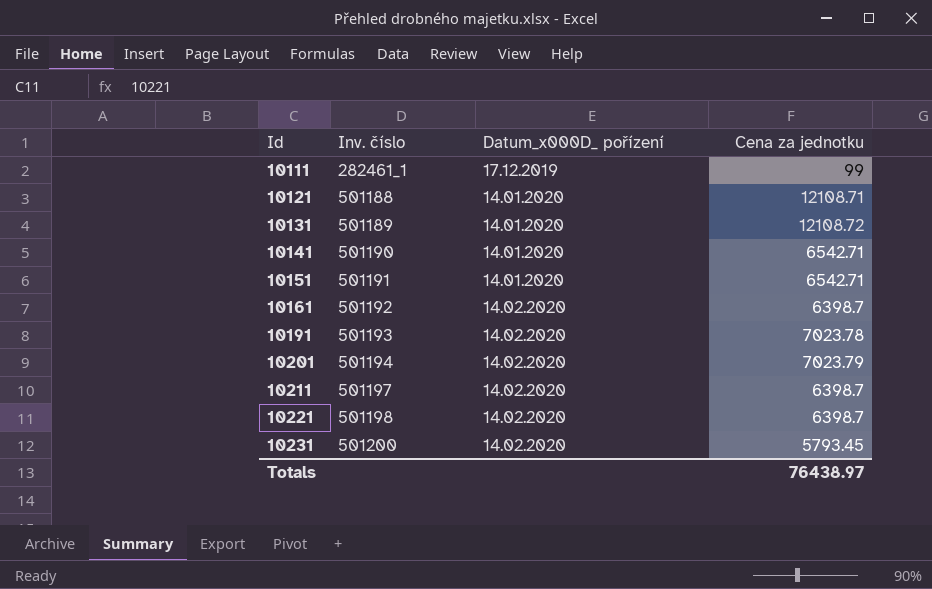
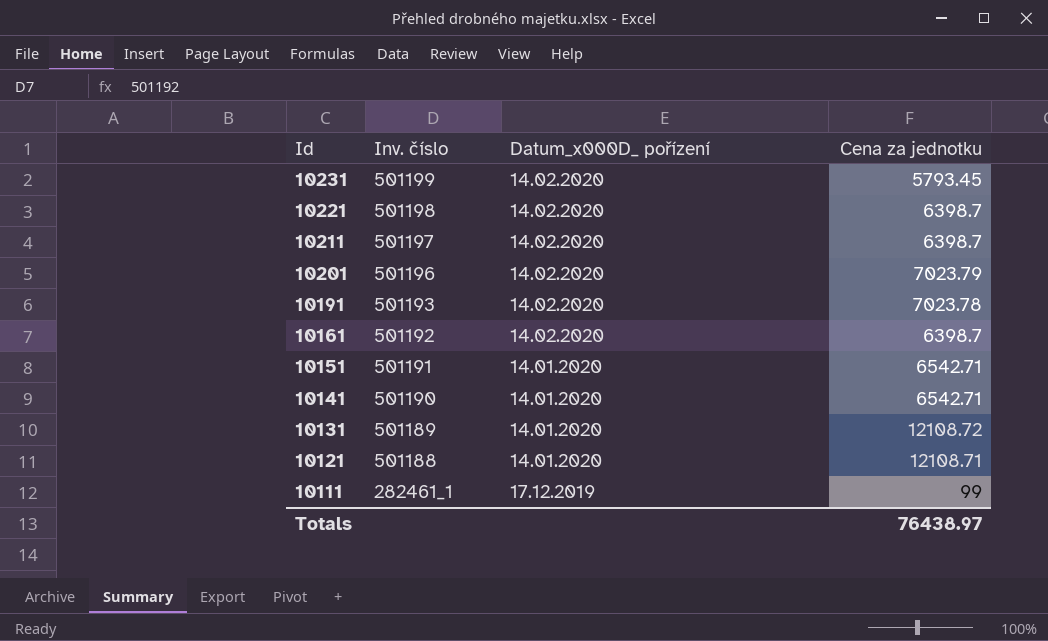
row order: Id ascending -> Id descending
10231 | Inv. číslo: 501200 -> 501199
10201 | Inv. číslo: 501194 -> 501196

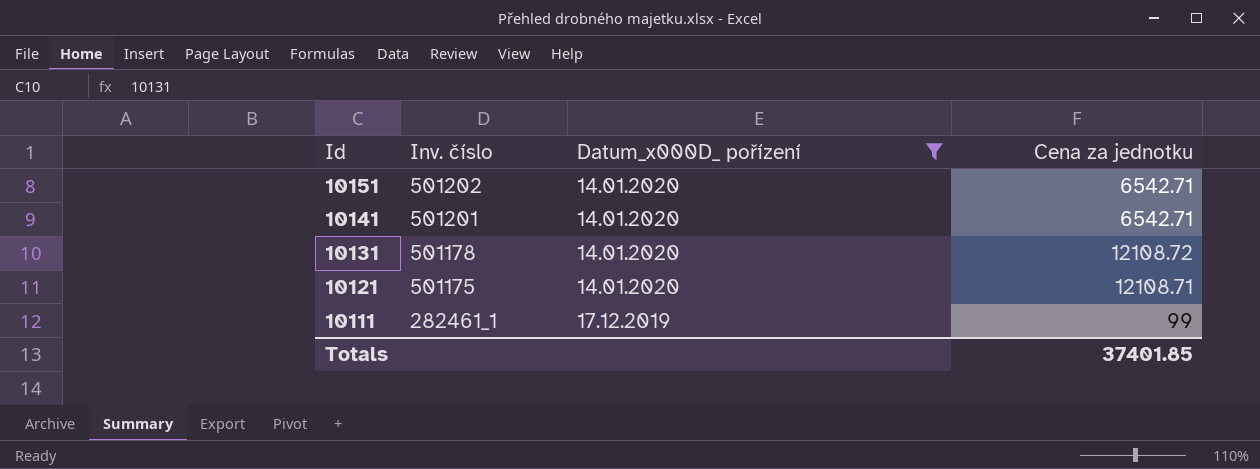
filter: none -> Datum_x000D_ pořízení != 14.02.2020
10151 | Inv. číslo: 501191 -> 501202
10141 | Inv. číslo: 501190 -> 501201
10131 | Inv. číslo: 501189 -> 501178
10121 | Inv. číslo: 501188 -> 501175
Totals | Cena za jednotku: 76438.97 -> 37401.85

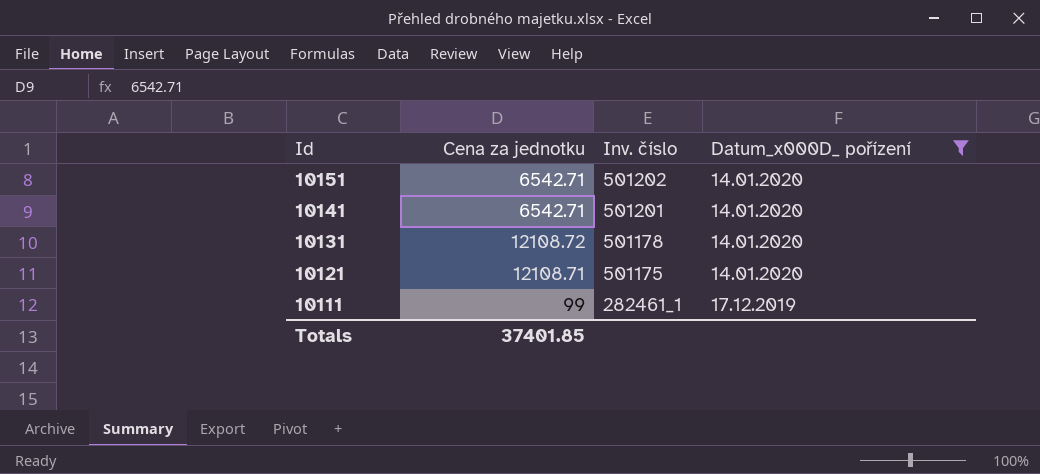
column Cena za jednotku | position: 4 -> 2

